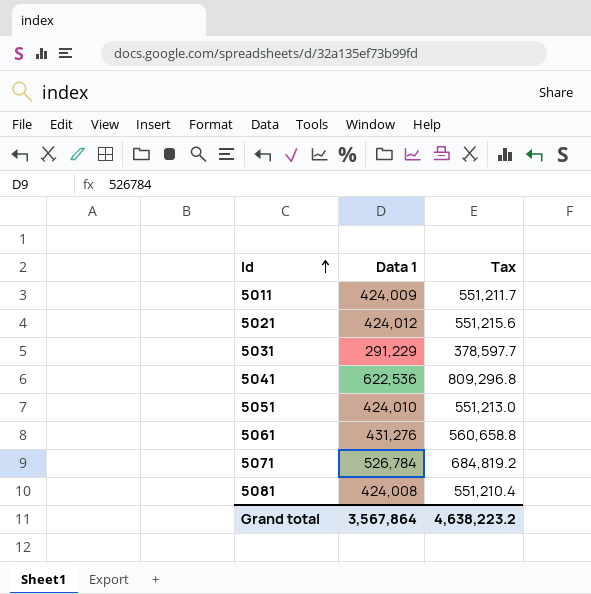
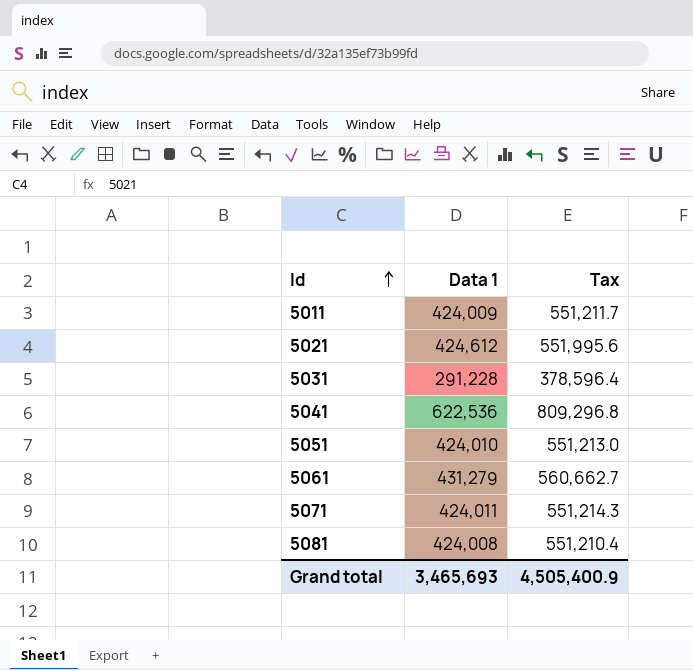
5021 | Data 1: 424,012 -> 424,612
5021 | Tax: 551,215.6 -> 551,995.6
5031 | Data 1: 291,229 -> 291,228
5031 | Tax: 378,597.7 -> 378,596.4
5061 | Data 1: 431,276 -> 431,279
5061 | Tax: 560,658.8 -> 560,662.7
5071 | Data 1: 526,784 -> 424,011
5071 | Tax: 684,819.2 -> 551,214.3
Grand total | Data 1: 3,567,864 -> 3,465,693
Grand total | Tax: 4,638,223.2 -> 4,505,400.9

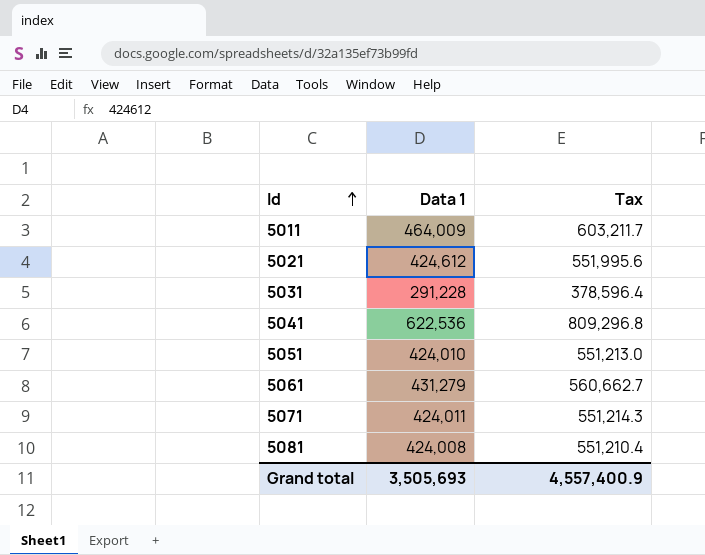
5011 | Data 1: 424,009 -> 464,009
5011 | Tax: 551,211.7 -> 603,211.7
Grand total | Data 1: 3,465,693 -> 3,505,693
Grand total | Tax: 4,505,400.9 -> 4,557,400.9

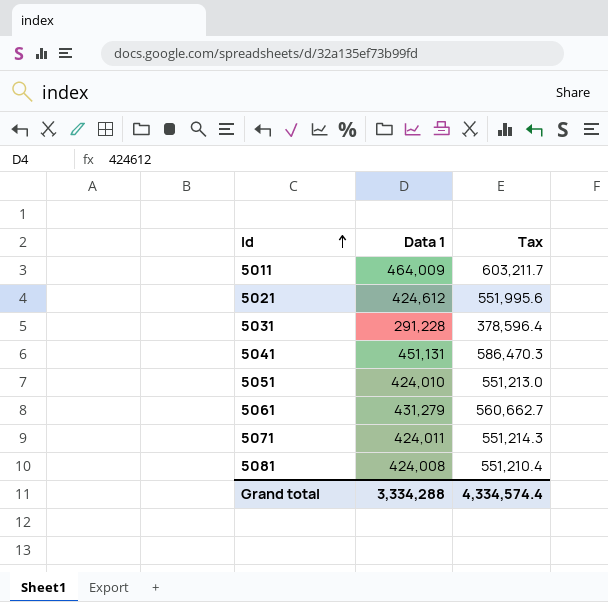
5041 | Data 1: 622,536 -> 451,131
5041 | Tax: 809,296.8 -> 586,470.3
Grand total | Data 1: 3,505,693 -> 3,334,288
Grand total | Tax: 4,557,400.9 -> 4,334,574.4

